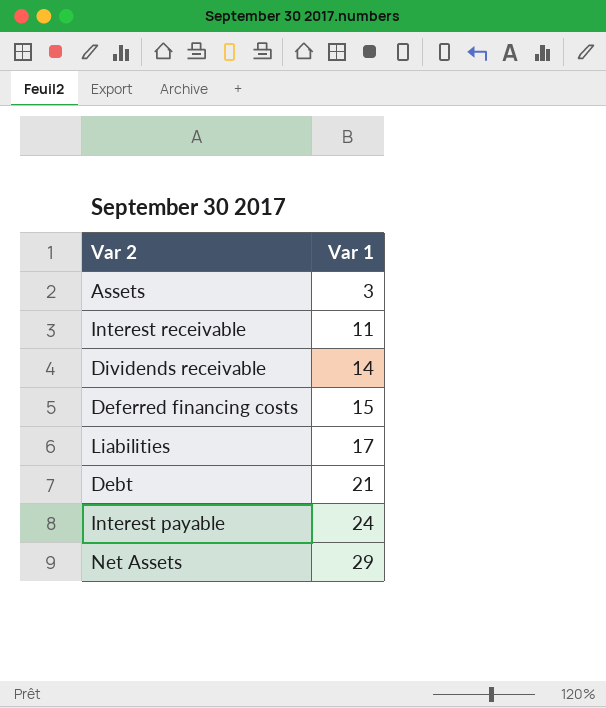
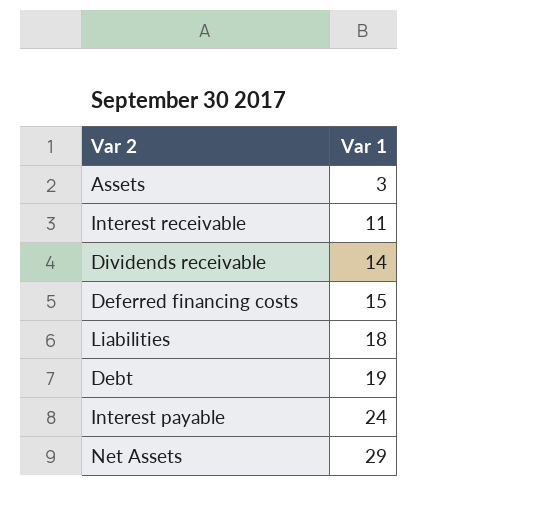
Liabilities | Var 1: 17 -> 18
Debt | Var 1: 21 -> 19

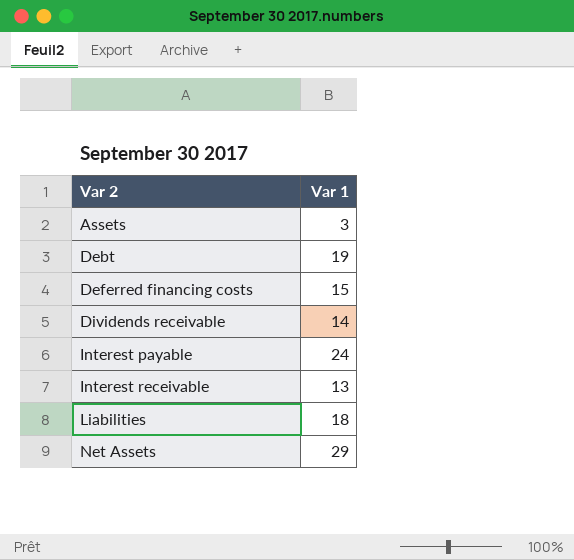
row order: Var 1 ascending -> Var 2 ascending
Interest receivable | Var 1: 11 -> 13

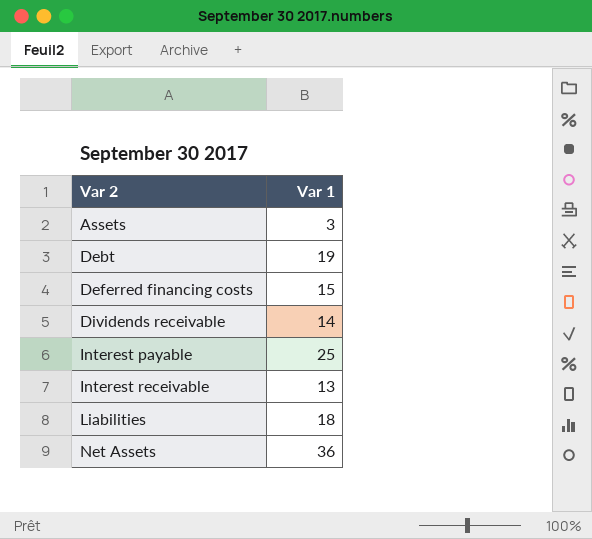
Interest payable | Var 1: 24 -> 25
Net Assets | Var 1: 29 -> 36

